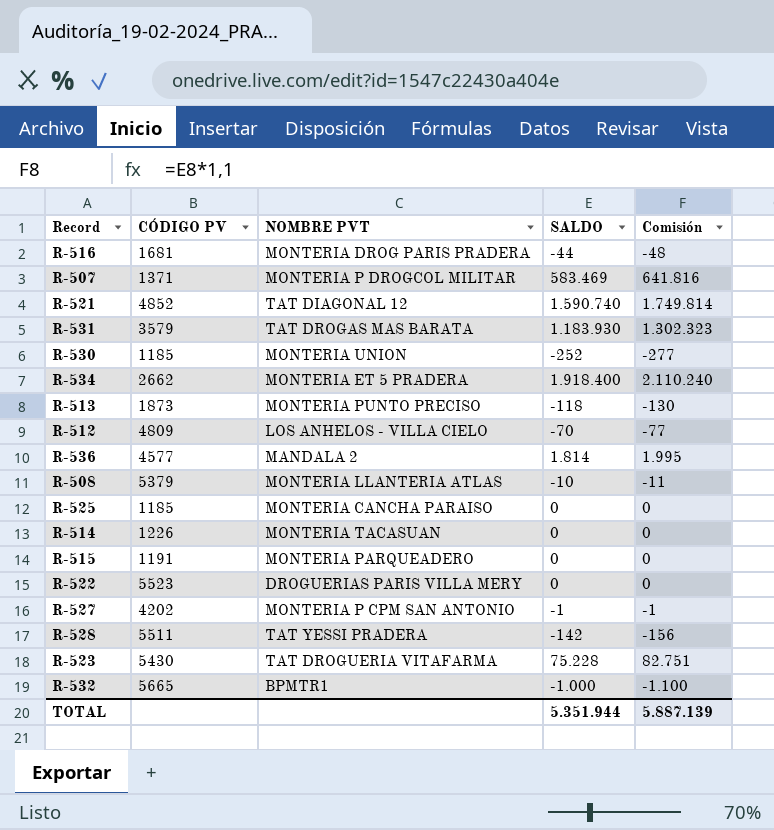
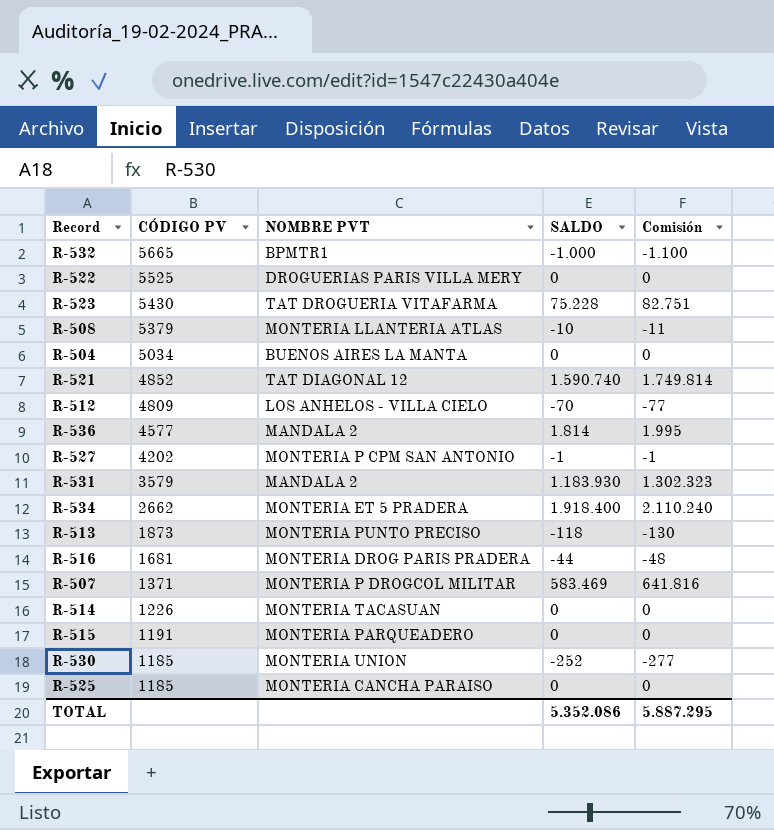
row order: none -> CÓDIGO PV descending
row R-528: 5511 | TAT YESSI PRADERA | -142 | -156 -> none
R-522 | CÓDIGO PV: 5523 -> 5525
row R-504: none -> 5034 | BUENOS AIRES LA MANTA | 0 | 0
R-531 | NOMBRE PVT: TAT DROGAS MAS BARATA -> MANDALA 2
TOTAL | SALDO: 5.351.944 -> 5.352.086
TOTAL | Comisión: 5.887.139 -> 5.887.295

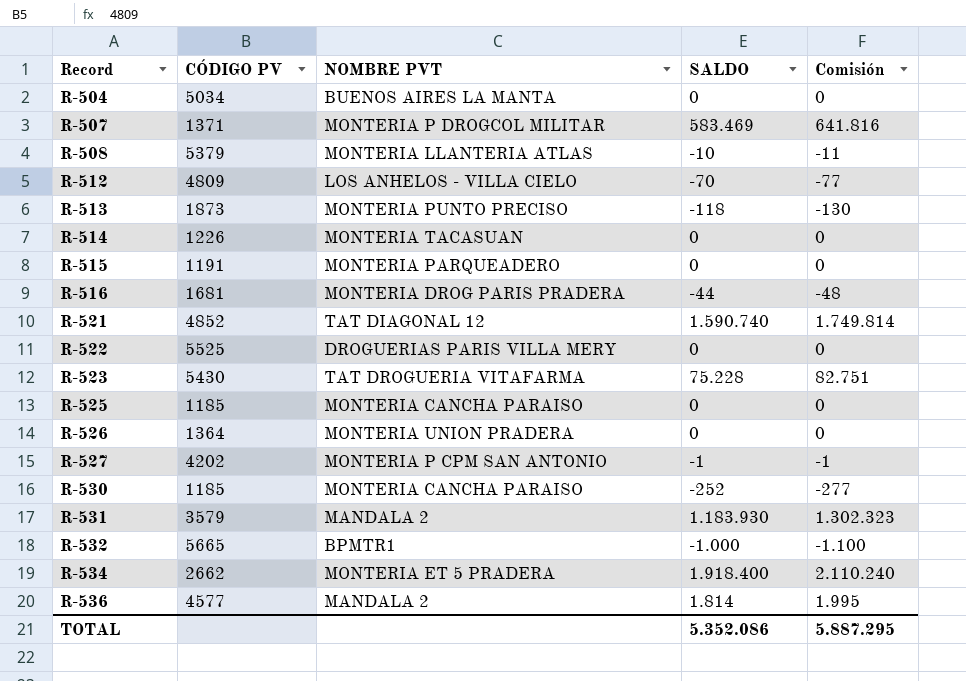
row order: CÓDIGO PV descending -> Record ascending
row R-526: none -> 1364 | MONTERIA UNION PRADERA | 0 | 0
R-530 | NOMBRE PVT: MONTERIA UNION -> MONTERIA CANCHA PARAISO

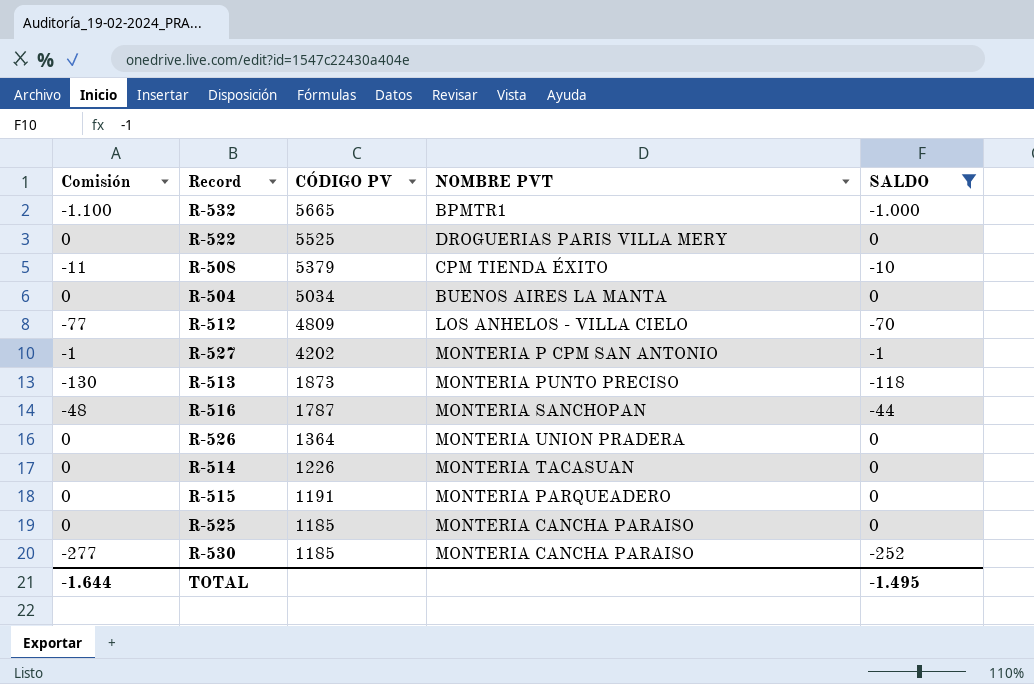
filter: none -> SALDO <= 0
row order: Record ascending -> CÓDIGO PV descending
column Comisión | position: 5 -> 1
R-508 | NOMBRE PVT: MONTERIA LLANTERIA ATLAS -> CPM TIENDA ÉXITO
R-516 | CÓDIGO PV: 1681 -> 1787
R-516 | NOMBRE PVT: MONTERIA DROG PARIS PRADERA -> MONTERIA SANCHOPAN
TOTAL | Comisión: 5.887.295 -> -1.644
TOTAL | SALDO: 5.352.086 -> -1.495

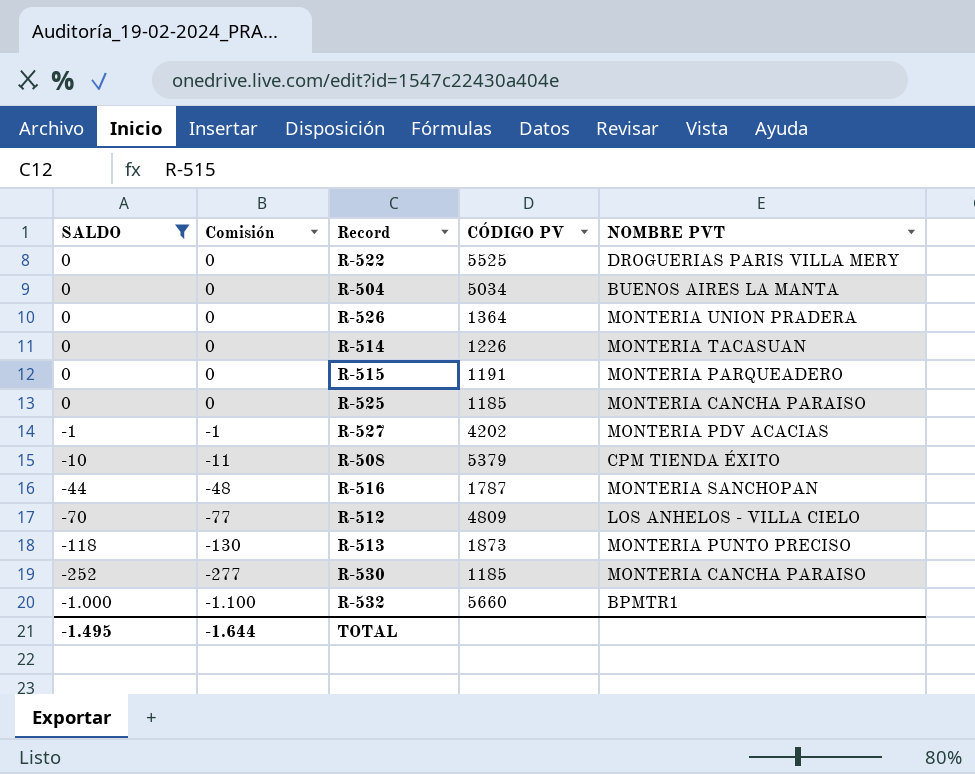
row order: CÓDIGO PV descending -> SALDO descending
column SALDO | position: 5 -> 1
R-527 | NOMBRE PVT: MONTERIA P CPM SAN ANTONIO -> MONTERIA PDV ACACIAS
R-532 | CÓDIGO PV: 5665 -> 5660

